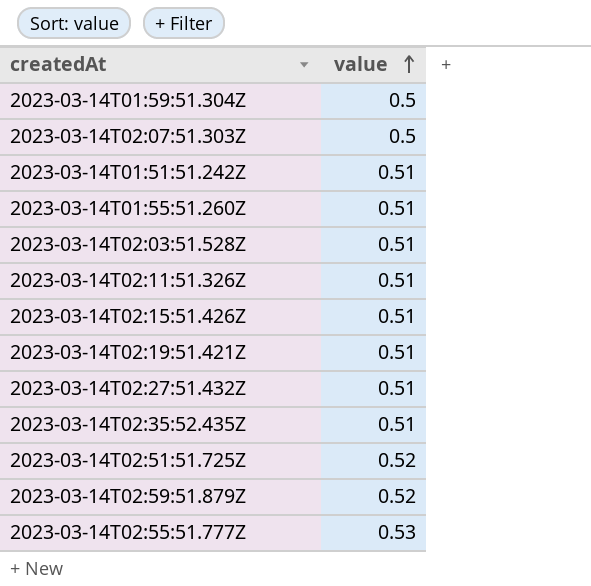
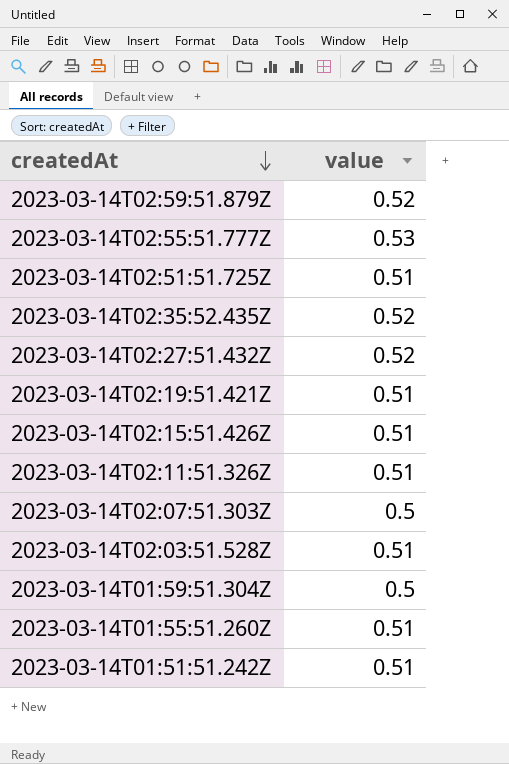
row order: value ascending -> createdAt descending
2023-03-14T02:51:51.725Z | value: 0.52 -> 0.51
2023-03-14T02:35:52.435Z | value: 0.51 -> 0.52
2023-03-14T02:27:51.432Z | value: 0.51 -> 0.52

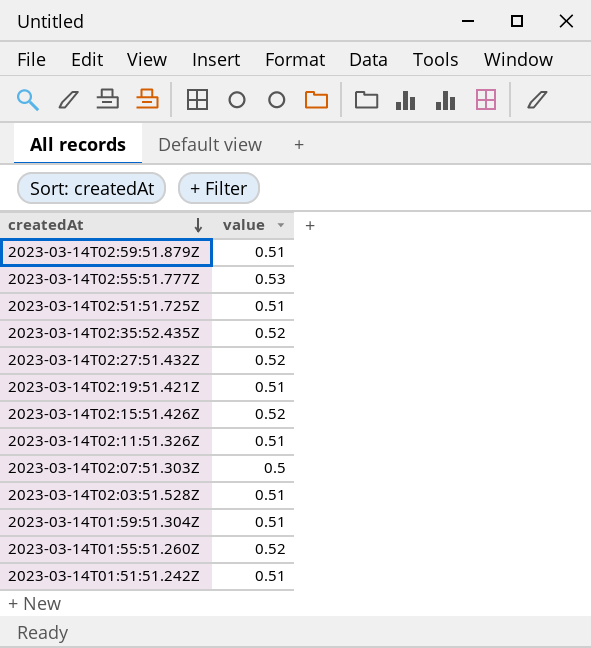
2023-03-14T02:59:51.879Z | value: 0.52 -> 0.51
2023-03-14T02:15:51.426Z | value: 0.51 -> 0.52
2023-03-14T01:59:51.304Z | value: 0.5 -> 0.51
2023-03-14T01:55:51.260Z | value: 0.51 -> 0.52

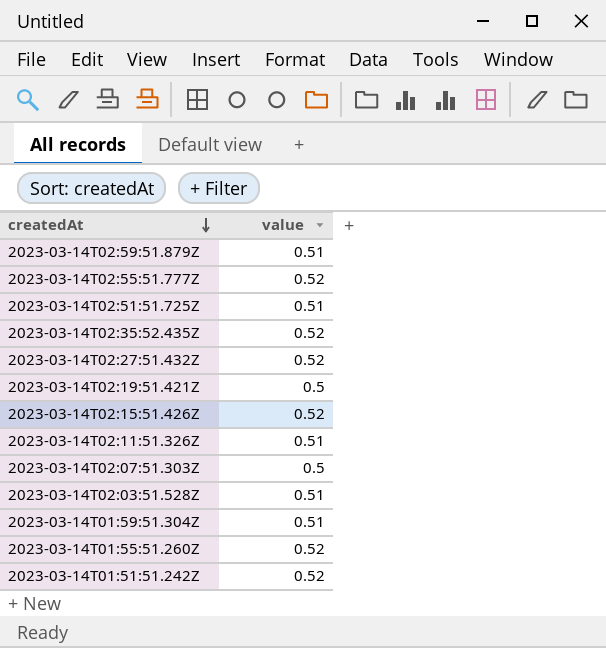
2023-03-14T02:55:51.777Z | value: 0.53 -> 0.52
2023-03-14T02:19:51.421Z | value: 0.51 -> 0.5
2023-03-14T01:51:51.242Z | value: 0.51 -> 0.52

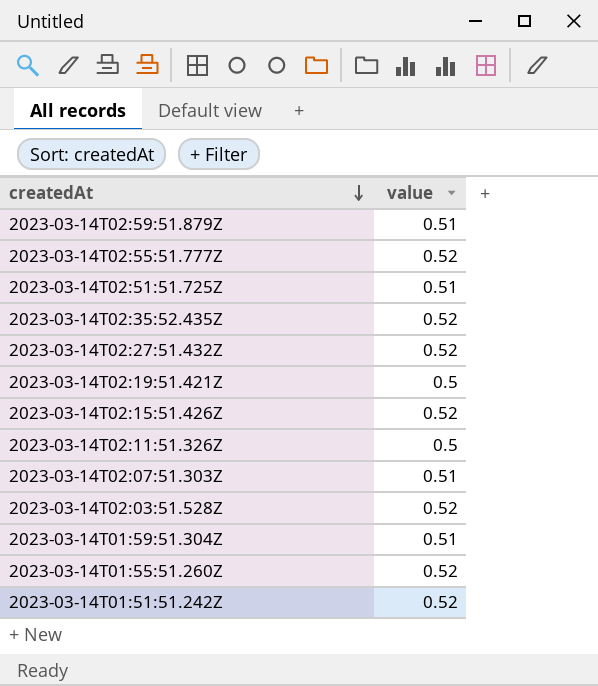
2023-03-14T02:11:51.326Z | value: 0.51 -> 0.5
2023-03-14T02:07:51.303Z | value: 0.5 -> 0.51
2023-03-14T02:03:51.528Z | value: 0.51 -> 0.52

